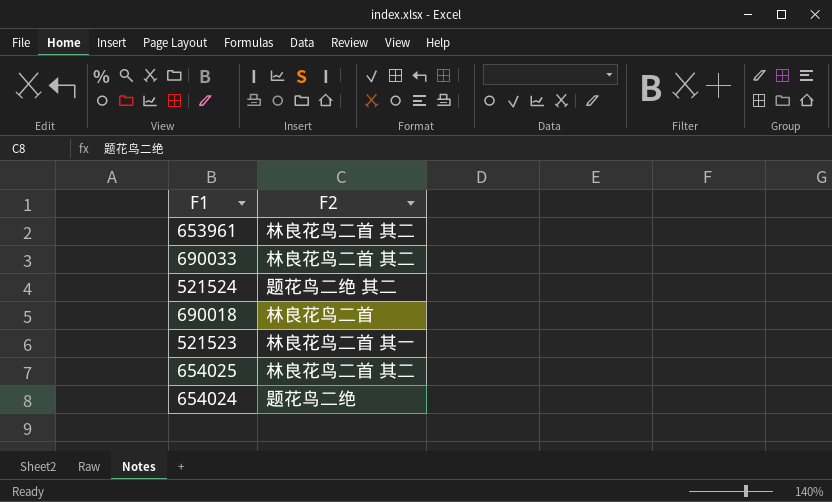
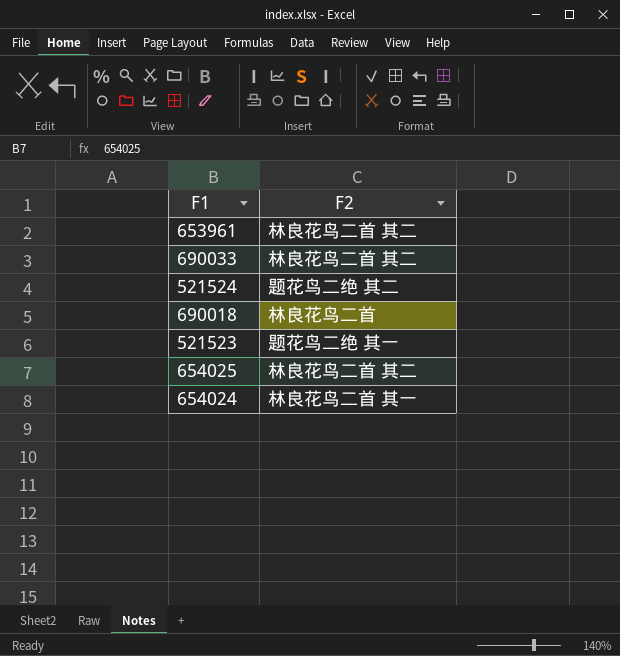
521523 | F2: 林良花鸟二首 其一 -> 题花鸟二绝 其一
654024 | F2: 题花鸟二绝 -> 林良花鸟二首 其一

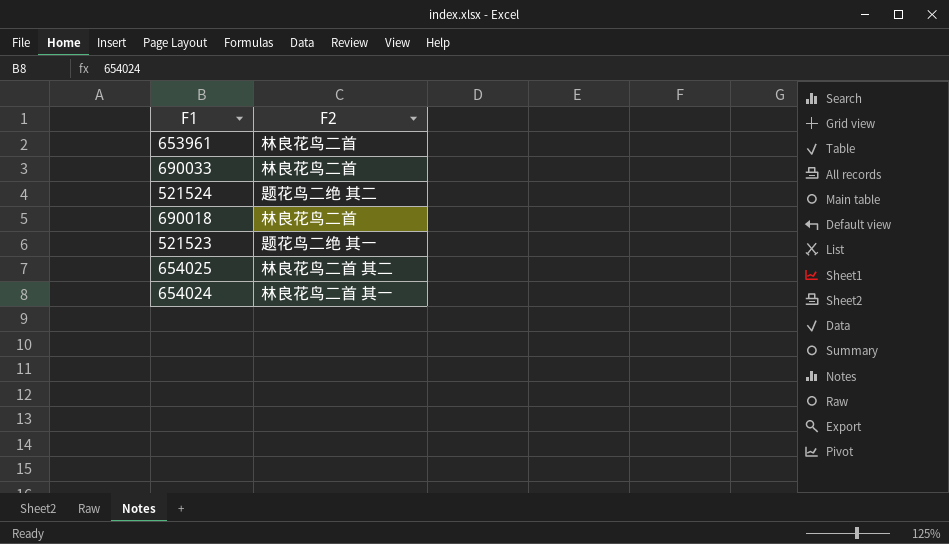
653961 | F2: 林良花鸟二首 其二 -> 林良花鸟二首
690033 | F2: 林良花鸟二首 其二 -> 林良花鸟二首

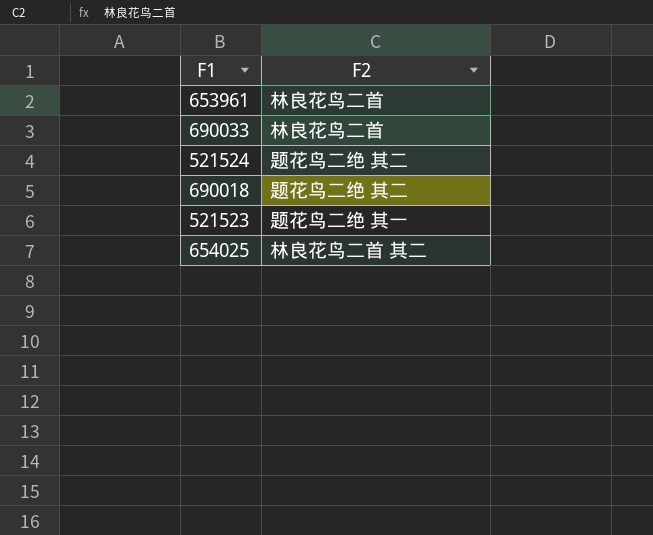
row 654024: 林良花鸟二首 其一 -> none
690018 | F2: 林良花鸟二首 -> 题花鸟二绝 其二

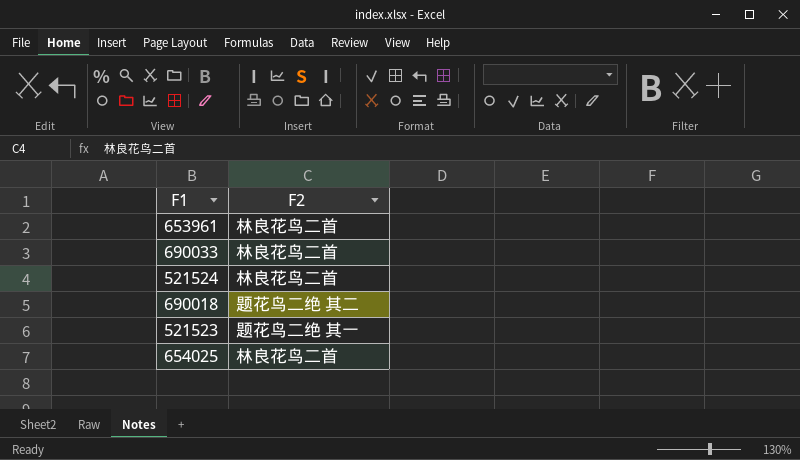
521524 | F2: 题花鸟二绝 其二 -> 林良花鸟二首
654025 | F2: 林良花鸟二首 其二 -> 林良花鸟二首

